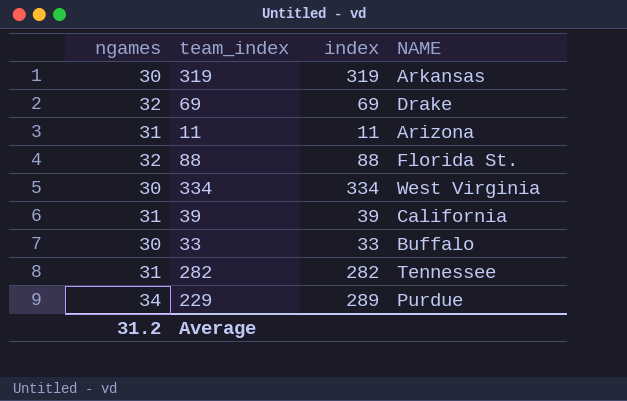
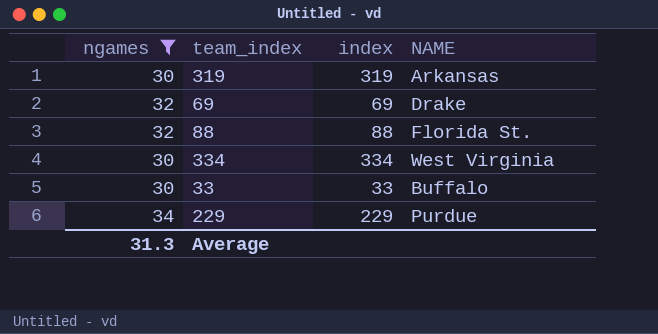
filter: none -> ngames != 31
229 | index: 289 -> 229
Average | ngames: 31.2 -> 31.3

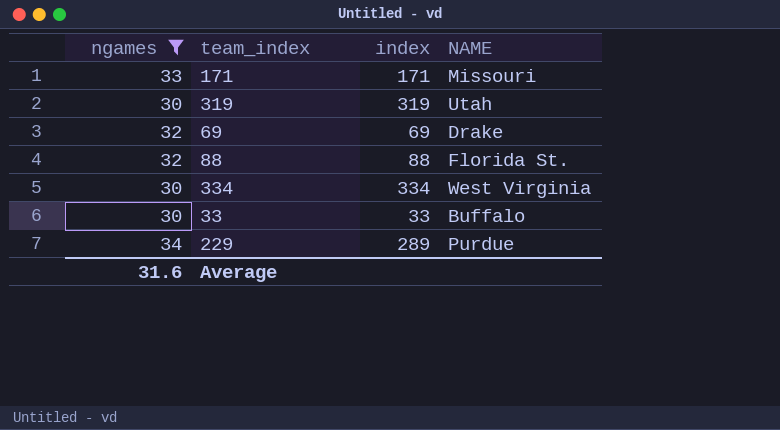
row 171: none -> 33 | 171 | Missouri
319 | NAME: Arkansas -> Utah
229 | index: 229 -> 289
Average | ngames: 31.3 -> 31.6

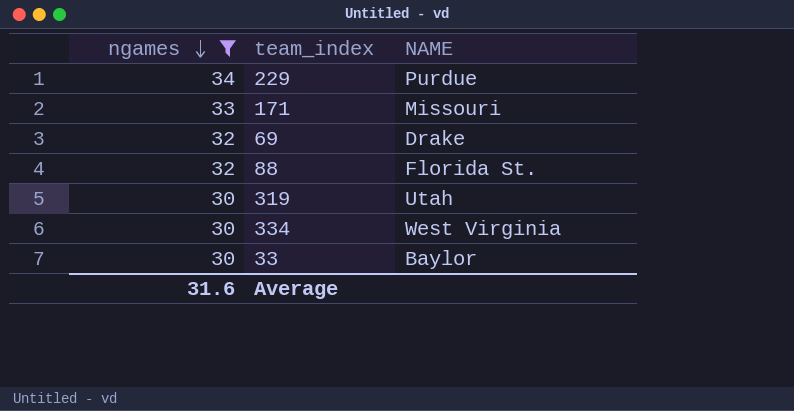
row order: none -> ngames descending
column index | position: 3 -> none
33 | NAME: Buffalo -> Baylor

